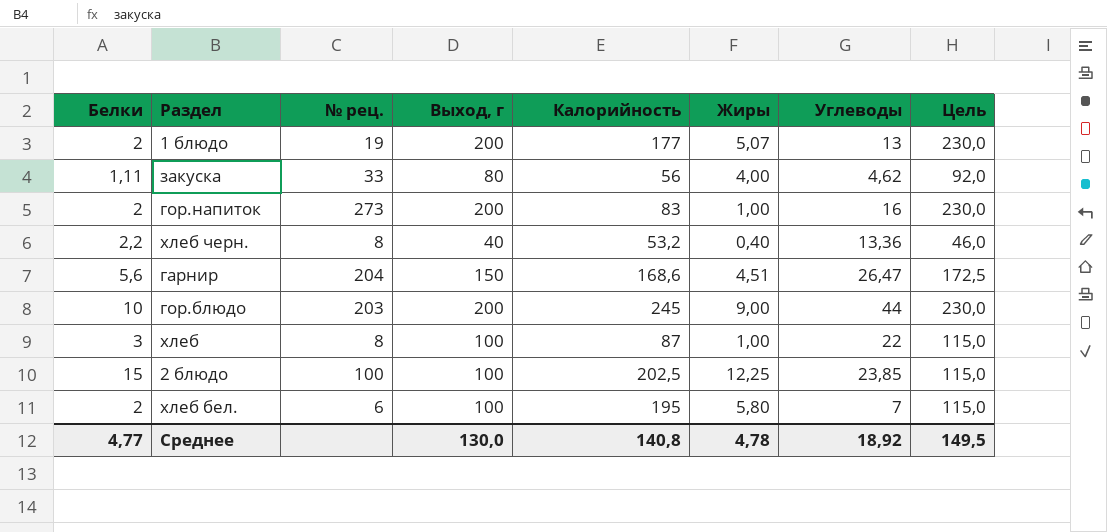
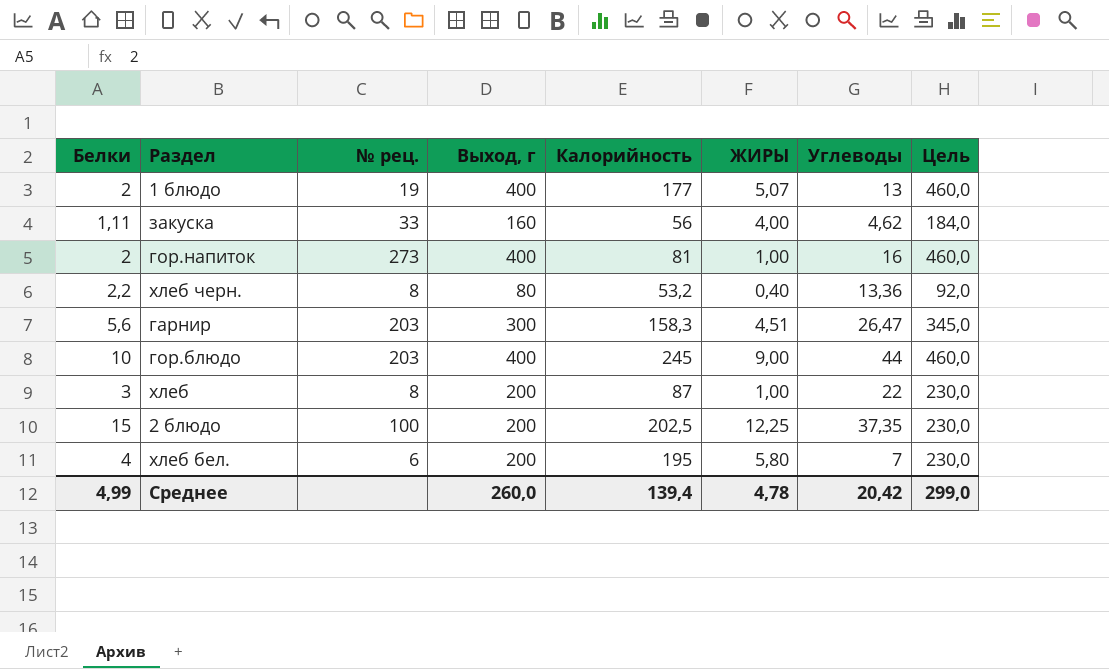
column name: Жиры -> ЖИРЫ
1 блюдо | Выход, г: 200 -> 400
1 блюдо | Цель: 230,0 -> 460,0
закуска | Выход, г: 80 -> 160
закуска | Цель: 92,0 -> 184,0
гор.напиток | Выход, г: 200 -> 400
гор.напиток | Калорийность: 83 -> 81
гор.напиток | Цель: 230,0 -> 460,0
хлеб черн. | Выход, г: 40 -> 80
хлеб черн. | Цель: 46,0 -> 92,0
гарнир | № рец.: 204 -> 203
гарнир | Выход, г: 150 -> 300
гарнир | Калорийность: 168,6 -> 158,3
гарнир | Цель: 172,5 -> 345,0
гор.блюдо | Выход, г: 200 -> 400
гор.блюдо | Цель: 230,0 -> 460,0
хлеб | Выход, г: 100 -> 200
хлеб | Цель: 115,0 -> 230,0
2 блюдо | Выход, г: 100 -> 200
2 блюдо | Углеводы: 23,85 -> 37,35
2 блюдо | Цель: 115,0 -> 230,0
хлеб бел. | Белки: 2 -> 4
хлеб бел. | Выход, г: 100 -> 200
хлеб бел. | Цель: 115,0 -> 230,0
Среднее | Белки: 4,77 -> 4,99
Среднее | Выход, г: 130,0 -> 260,0
Среднее | Калорийность: 140,8 -> 139,4
Среднее | Углеводы: 18,92 -> 20,42
Среднее | Цель: 149,5 -> 299,0

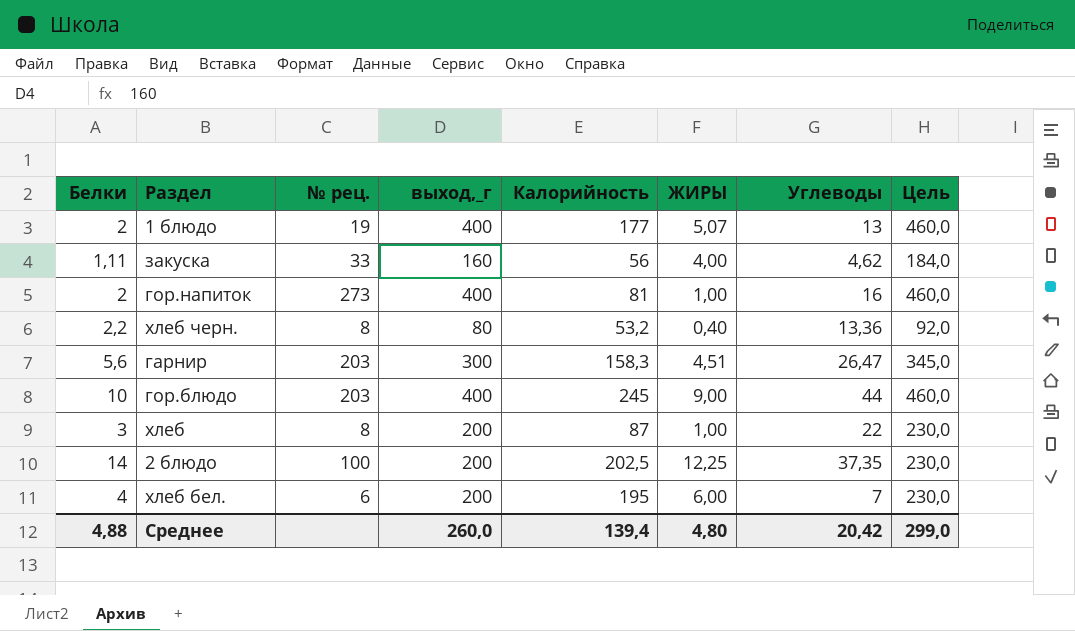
column name: Выход, г -> выход,_г
2 блюдо | Белки: 15 -> 14
хлеб бел. | ЖИРЫ: 5,80 -> 6,00
Среднее | Белки: 4,99 -> 4,88
Среднее | ЖИРЫ: 4,78 -> 4,80

